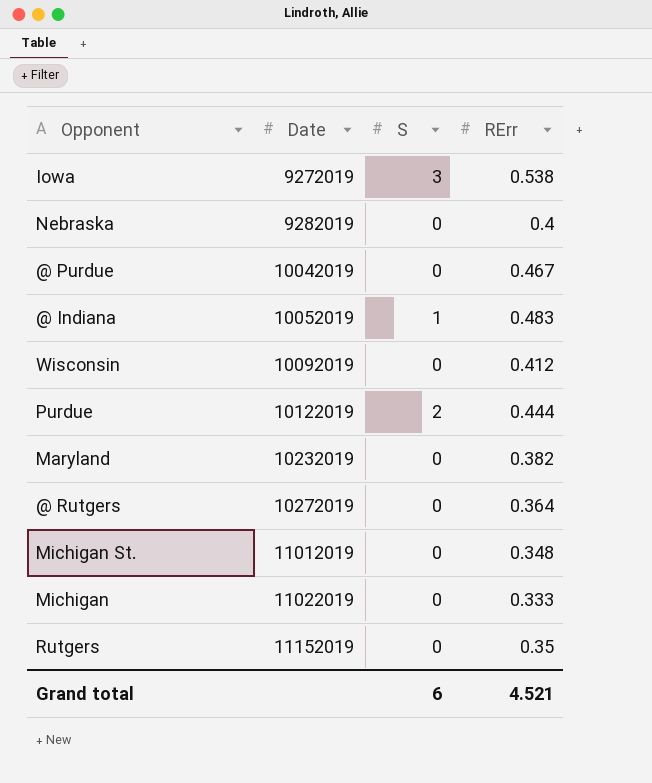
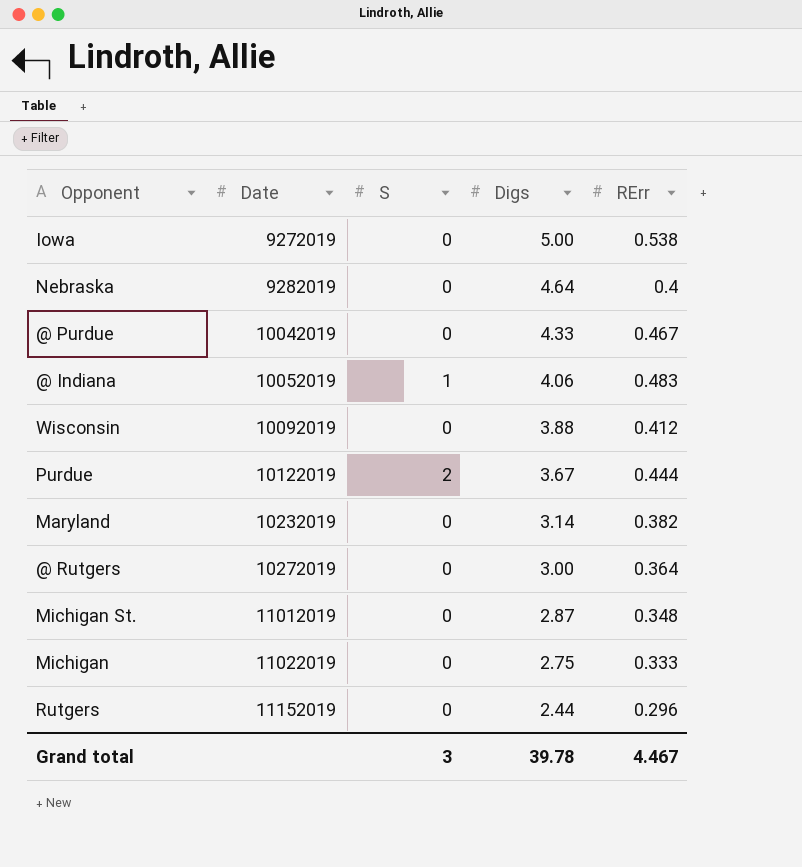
column Digs | position: none -> 4
Iowa | S: 3 -> 0
Rutgers | RErr: 0.35 -> 0.296
Grand total | S: 6 -> 3
Grand total | RErr: 4.521 -> 4.467

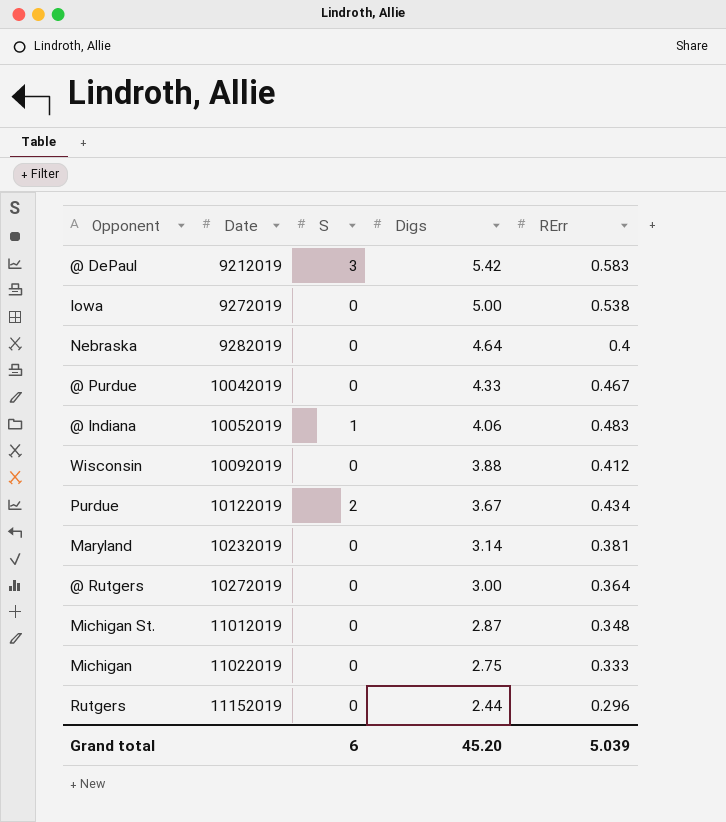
row @ DePaul: none -> 9212019 | 3 | 5.42 | 0.583
Purdue | RErr: 0.444 -> 0.434
Maryland | RErr: 0.382 -> 0.381
Grand total | S: 3 -> 6
Grand total | Digs: 39.78 -> 45.20
Grand total | RErr: 4.467 -> 5.039

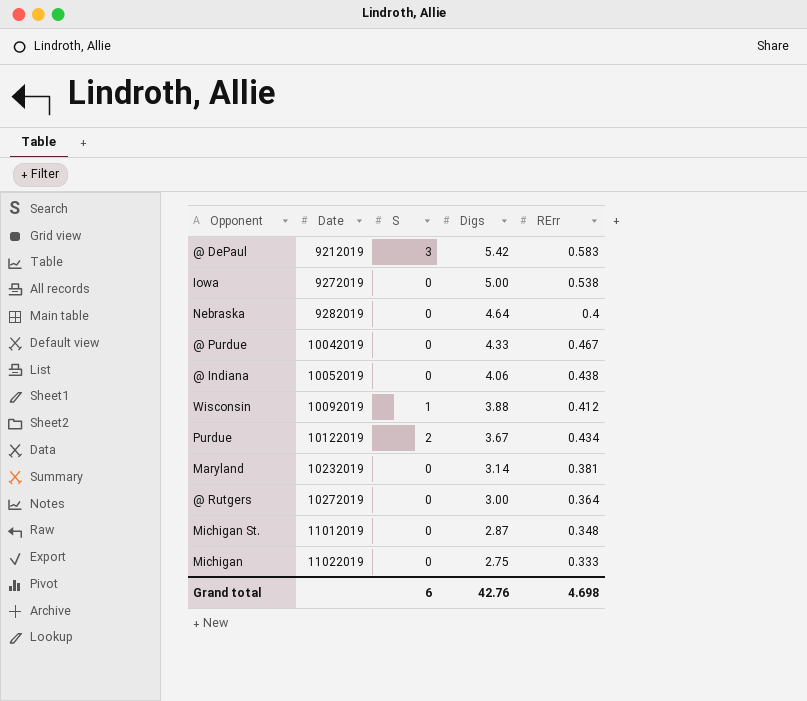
row Rutgers: 11152019 | 0 | 2.44 | 0.296 -> none
@ Indiana | S: 1 -> 0
@ Indiana | RErr: 0.483 -> 0.438
Wisconsin | S: 0 -> 1
Grand total | Digs: 45.20 -> 42.76
Grand total | RErr: 5.039 -> 4.698

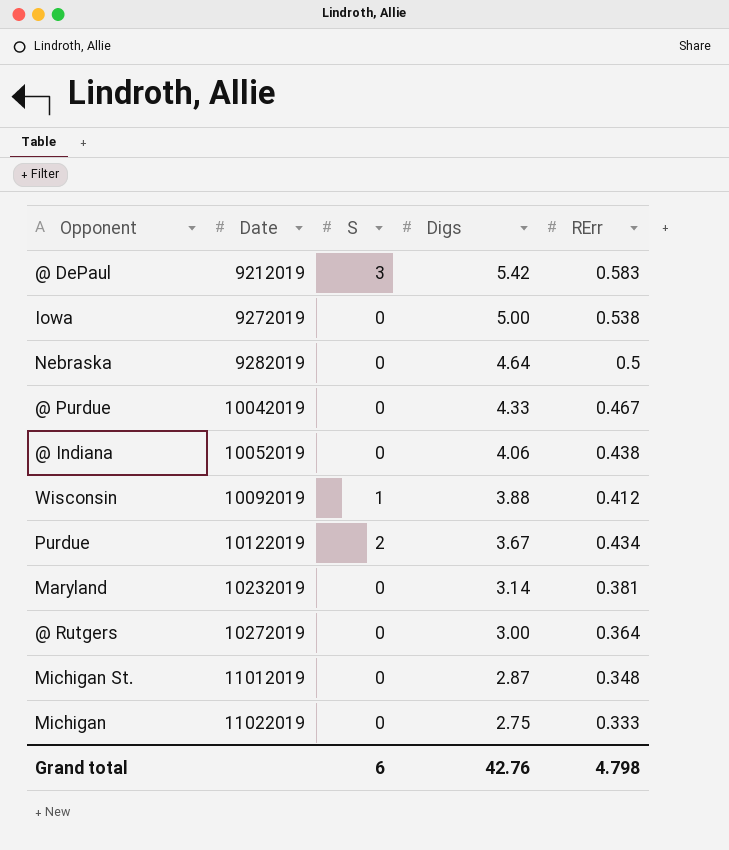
Nebraska | RErr: 0.4 -> 0.5
Grand total | RErr: 4.698 -> 4.798

